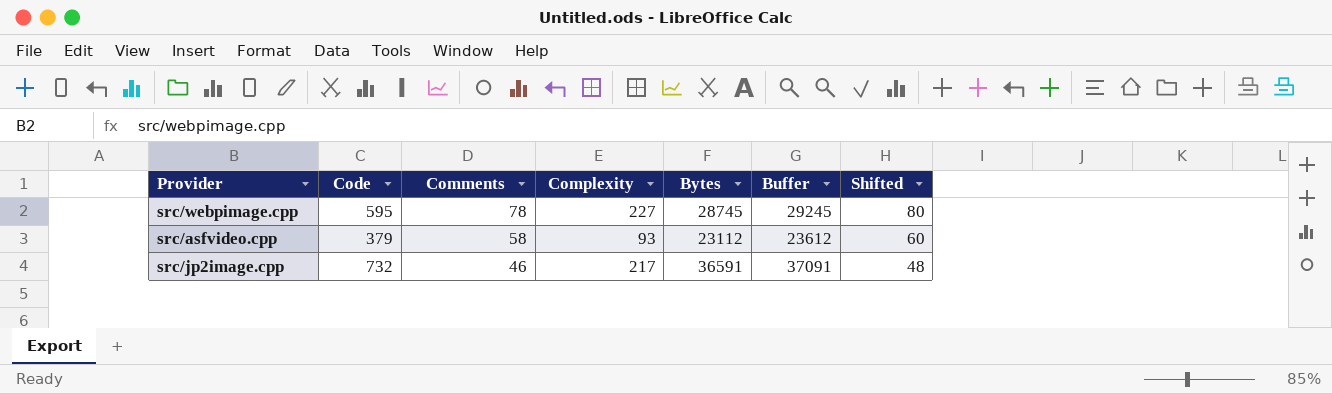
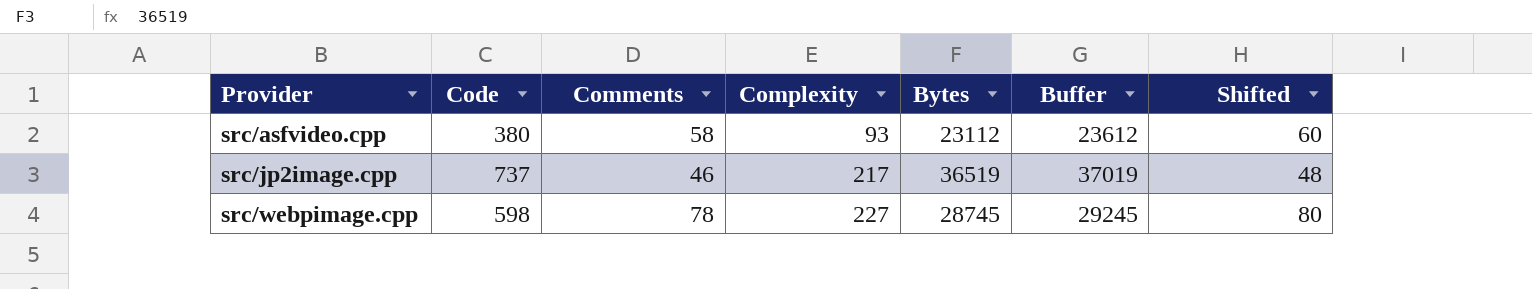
row order: Comments descending -> Provider ascending
src/asfvideo.cpp | Code: 379 -> 380
src/jp2image.cpp | Code: 732 -> 737
src/jp2image.cpp | Bytes: 36591 -> 36519
src/jp2image.cpp | Buffer: 37091 -> 37019
src/webpimage.cpp | Code: 595 -> 598

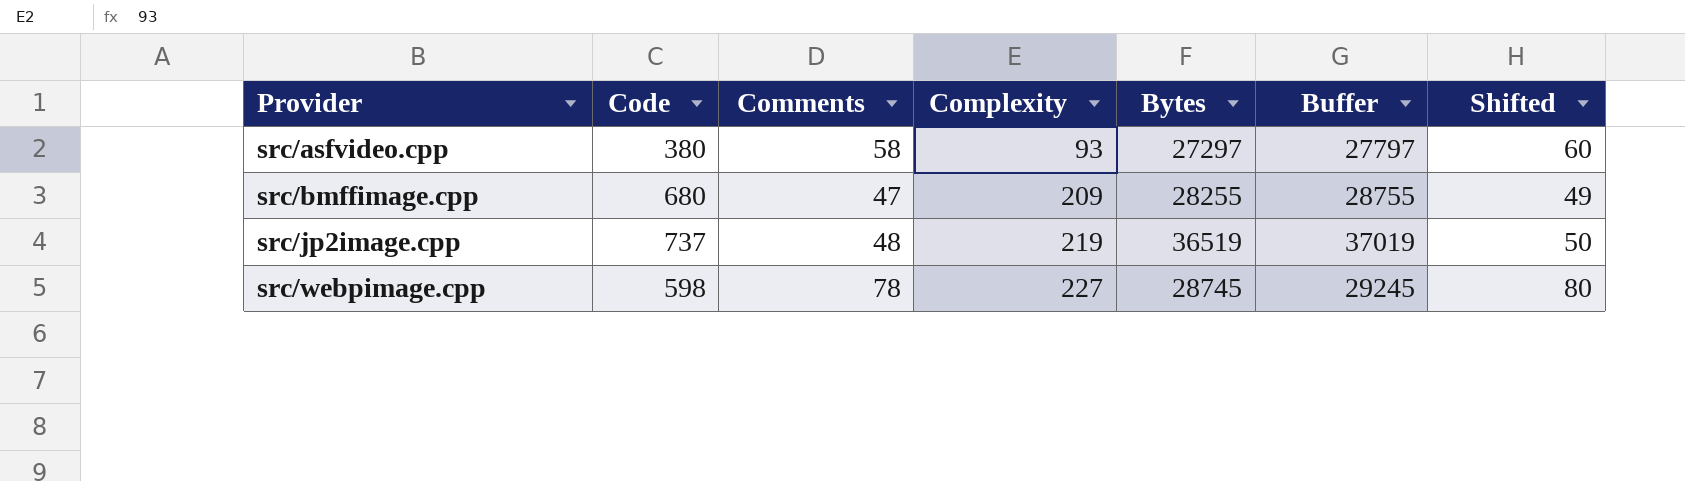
src/asfvideo.cpp | Bytes: 23112 -> 27297
src/asfvideo.cpp | Buffer: 23612 -> 27797
row src/bmffimage.cpp: none -> 680 | 47 | 209 | 28255 | 28755 | 49
src/jp2image.cpp | Comments: 46 -> 48
src/jp2image.cpp | Complexity: 217 -> 219
src/jp2image.cpp | Shifted: 48 -> 50

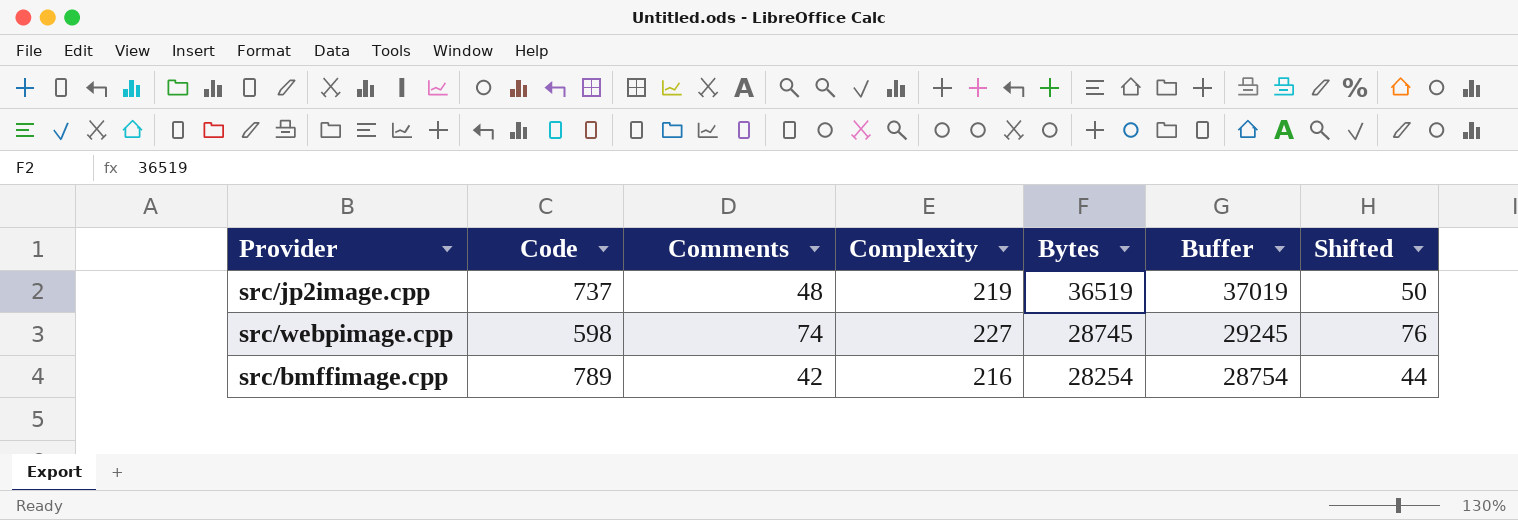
row order: Provider ascending -> Bytes descending
row src/asfvideo.cpp: 380 | 58 | 93 | 27297 | 27797 | 60 -> none
src/webpimage.cpp | Comments: 78 -> 74
src/webpimage.cpp | Shifted: 80 -> 76
src/bmffimage.cpp | Code: 680 -> 789
src/bmffimage.cpp | Comments: 47 -> 42
src/bmffimage.cpp | Complexity: 209 -> 216
src/bmffimage.cpp | Bytes: 28255 -> 28254
src/bmffimage.cpp | Buffer: 28755 -> 28754
src/bmffimage.cpp | Shifted: 49 -> 44

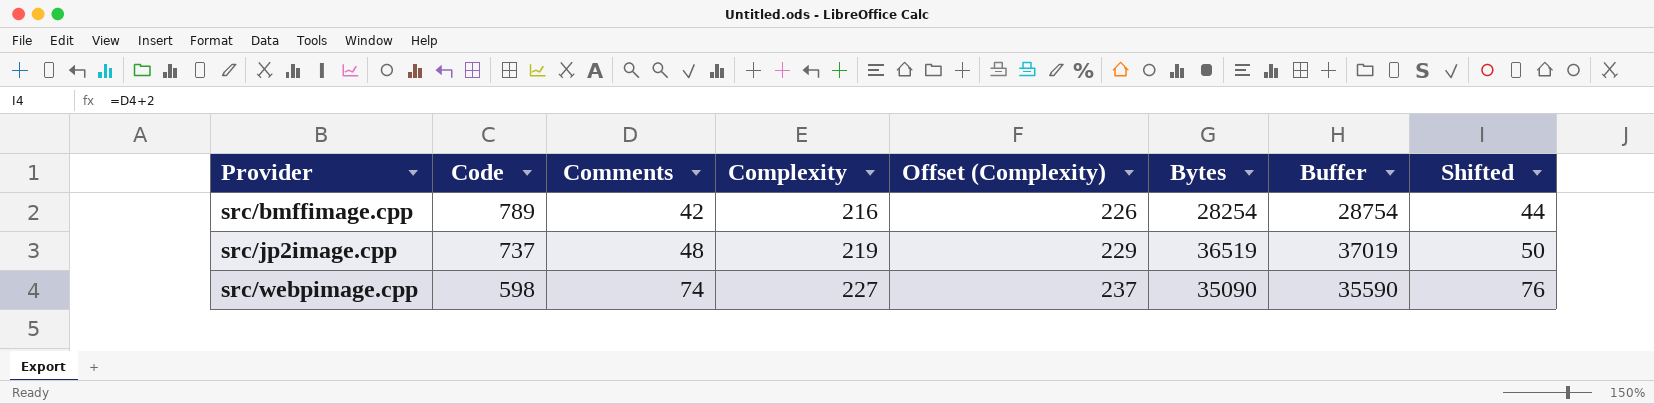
row order: Bytes descending -> Provider ascending
column Offset (Complexity) | formula: none -> [Complexity] + 10
src/webpimage.cpp | Bytes: 28745 -> 35090
src/webpimage.cpp | Buffer: 29245 -> 35590

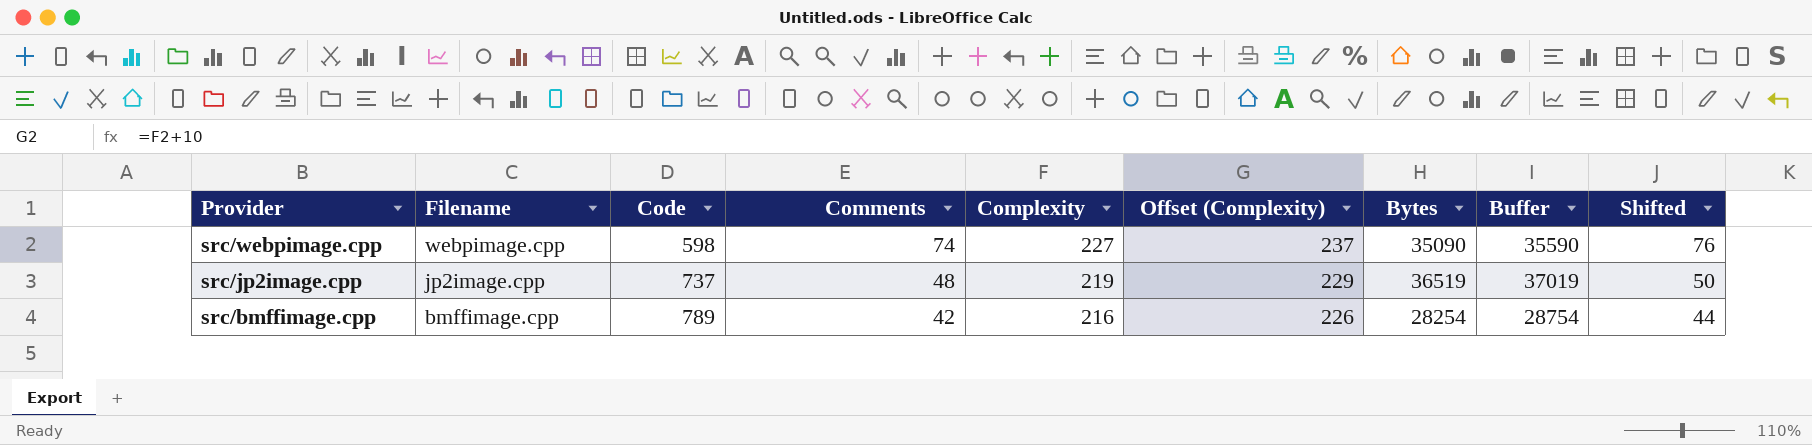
row order: Provider ascending -> Provider descending
column Filename | position: none -> 2

